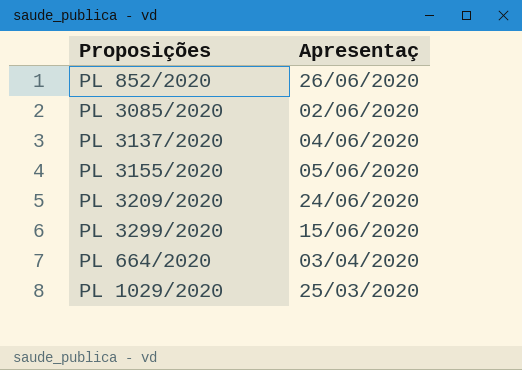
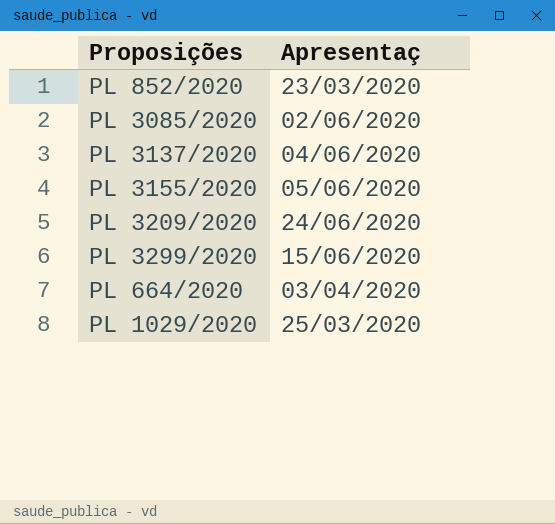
PL 852/2020 | Apresentaç: 26/06/2020 -> 23/03/2020

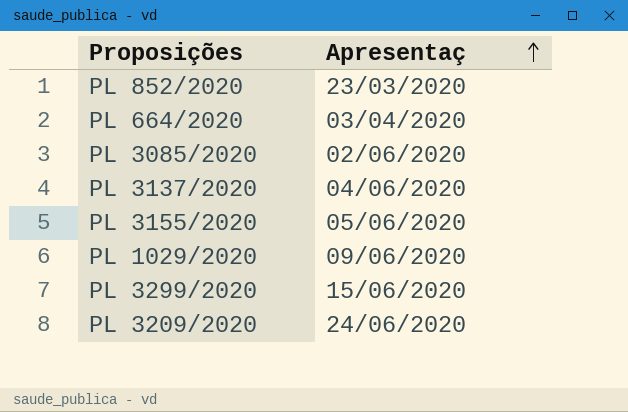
row order: none -> Apresentaç ascending
PL 1029/2020 | Apresentaç: 25/03/2020 -> 09/06/2020

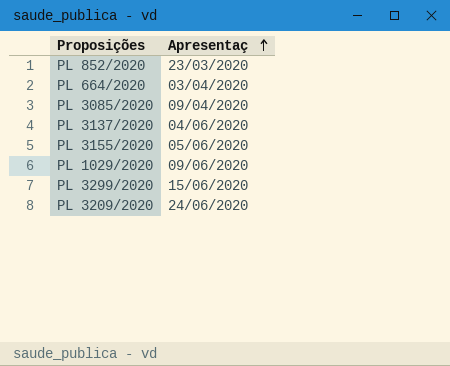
PL 3085/2020 | Apresentaç: 02/06/2020 -> 09/04/2020

